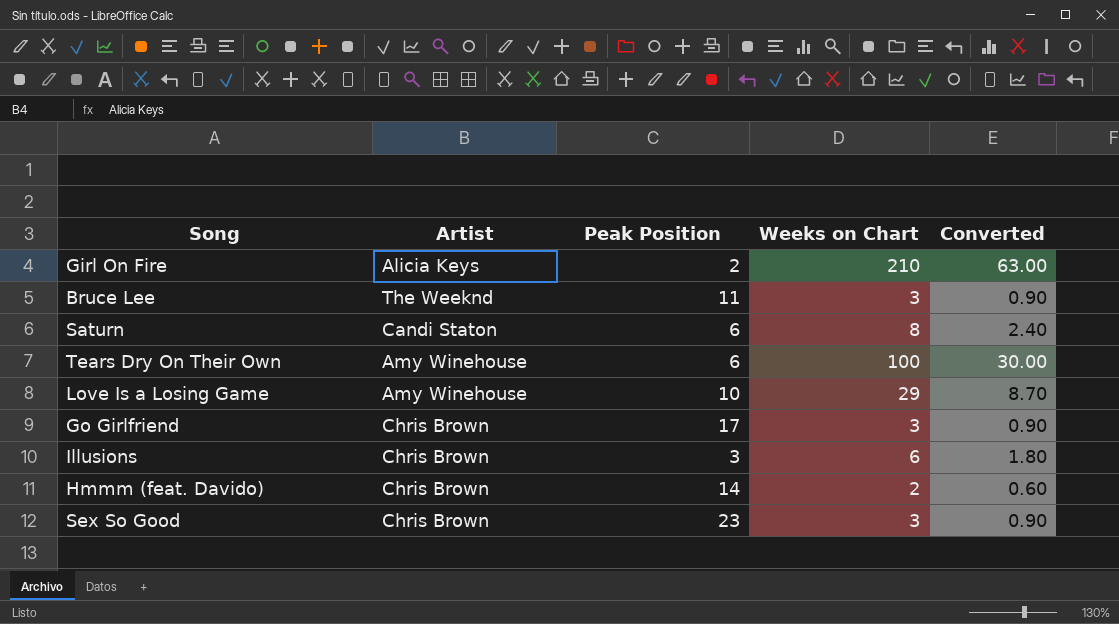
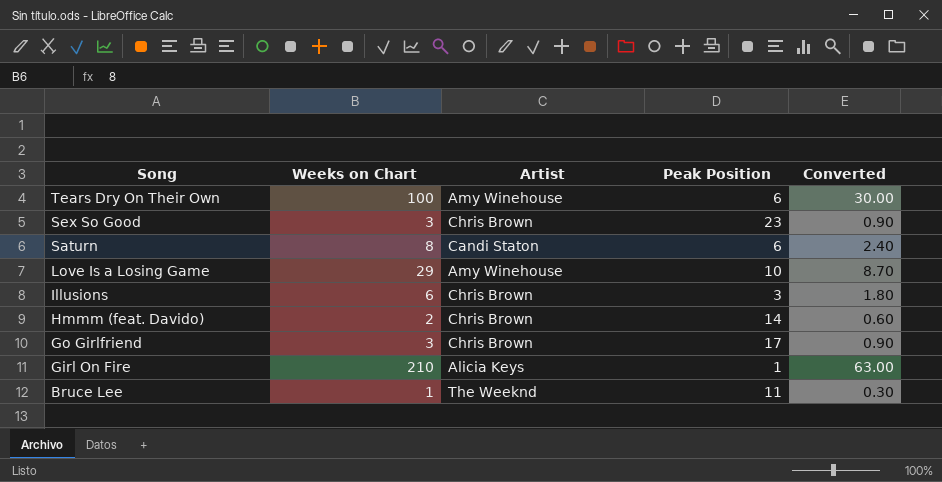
row order: none -> Song descending
column Weeks on Chart | position: 4 -> 2
Girl On Fire | Peak Position: 2 -> 1
Bruce Lee | Weeks on Chart: 3 -> 1
Bruce Lee | Converted: 0.90 -> 0.30

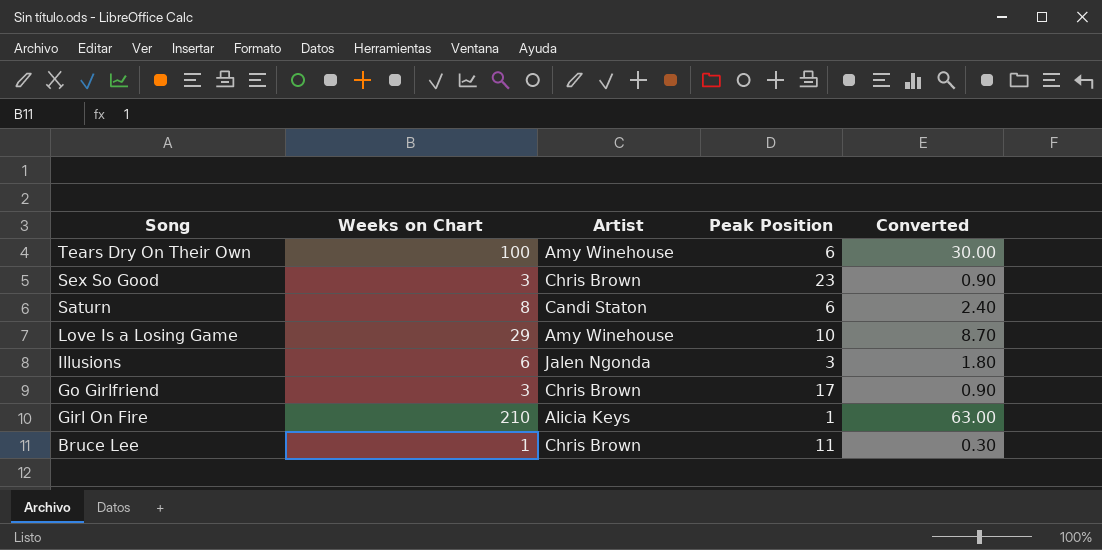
row Hmmm (feat. Davido): 2 | Chris Brown | 14 | 0.60 -> none
Illusions | Artist: Chris Brown -> Jalen Ngonda
Bruce Lee | Artist: The Weeknd -> Chris Brown

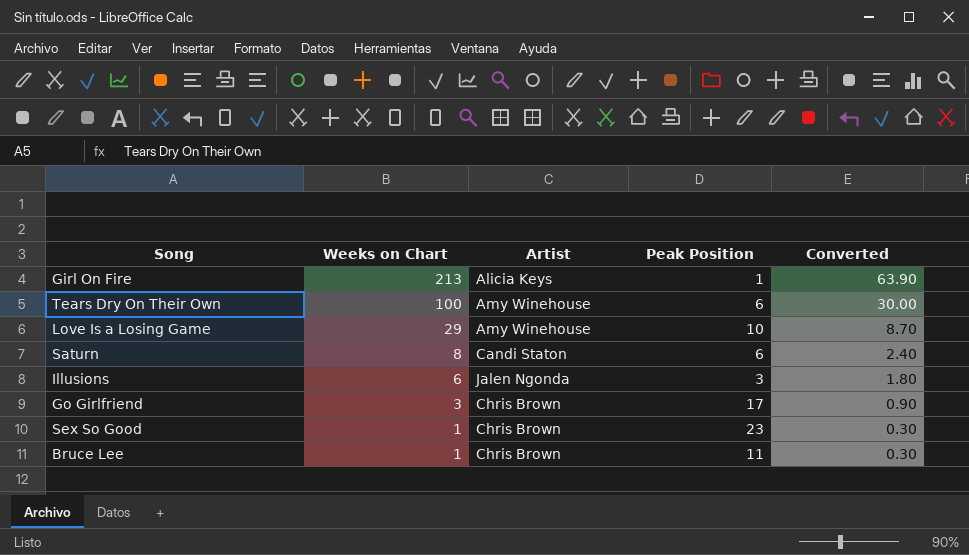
row order: Song descending -> Weeks on Chart descending
Girl On Fire | Weeks on Chart: 210 -> 213
Girl On Fire | Converted: 63.00 -> 63.90
Sex So Good | Weeks on Chart: 3 -> 1
Sex So Good | Converted: 0.90 -> 0.30

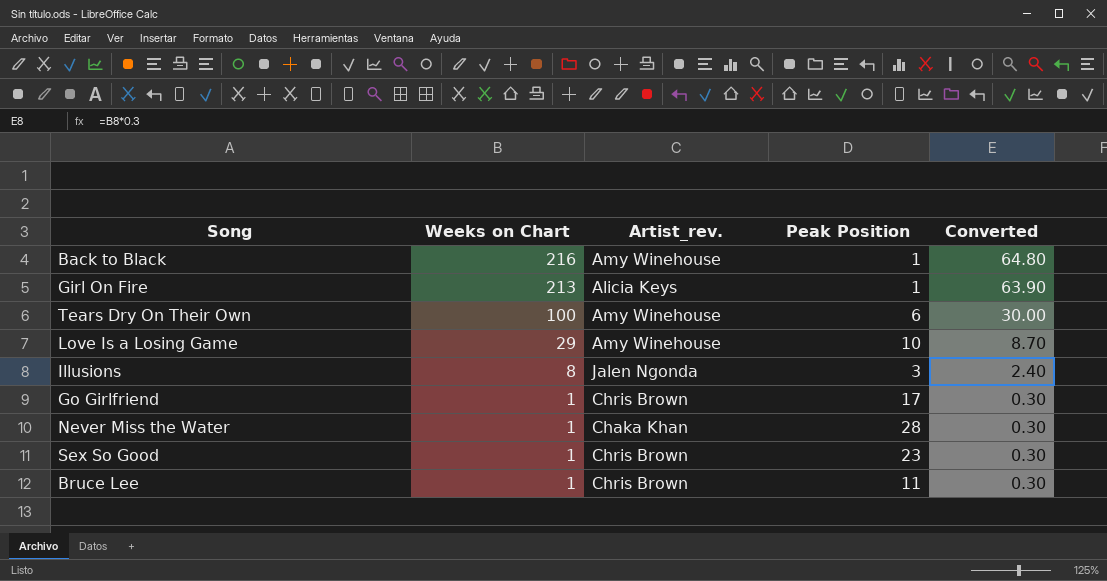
column name: Artist -> Artist_rev.
row Saturn: 8 | Candi Staton | 6 | 2.40 -> none
row Back to Black: none -> 216 | Amy Winehouse | 1 | 64.80
Illusions | Weeks on Chart: 6 -> 8
Illusions | Converted: 1.80 -> 2.40
Go Girlfriend | Weeks on Chart: 3 -> 1
Go Girlfriend | Converted: 0.90 -> 0.30
row Never Miss the Water: none -> 1 | Chaka Khan | 28 | 0.30

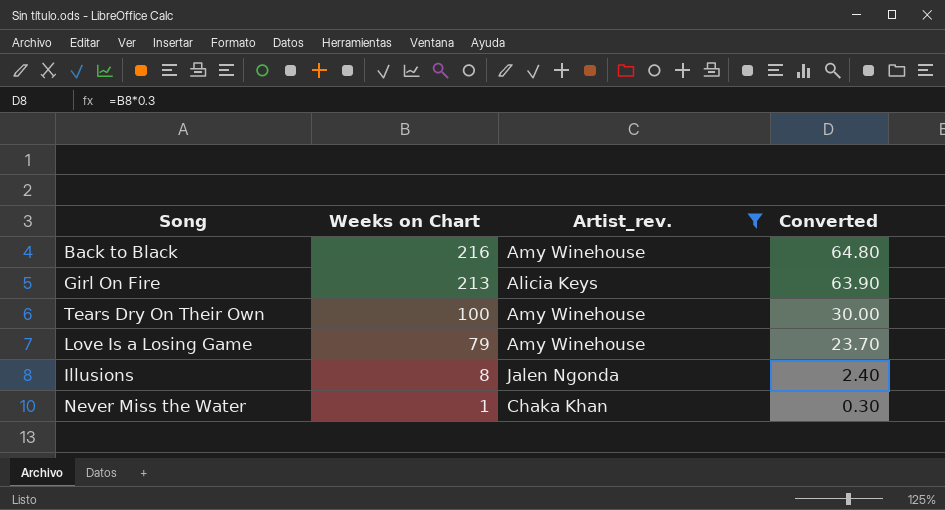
filter: none -> Artist_rev. != Chris Brown
column Peak Position | position: 4 -> none
Love Is a Losing Game | Weeks on Chart: 29 -> 79
Love Is a Losing Game | Converted: 8.70 -> 23.70

